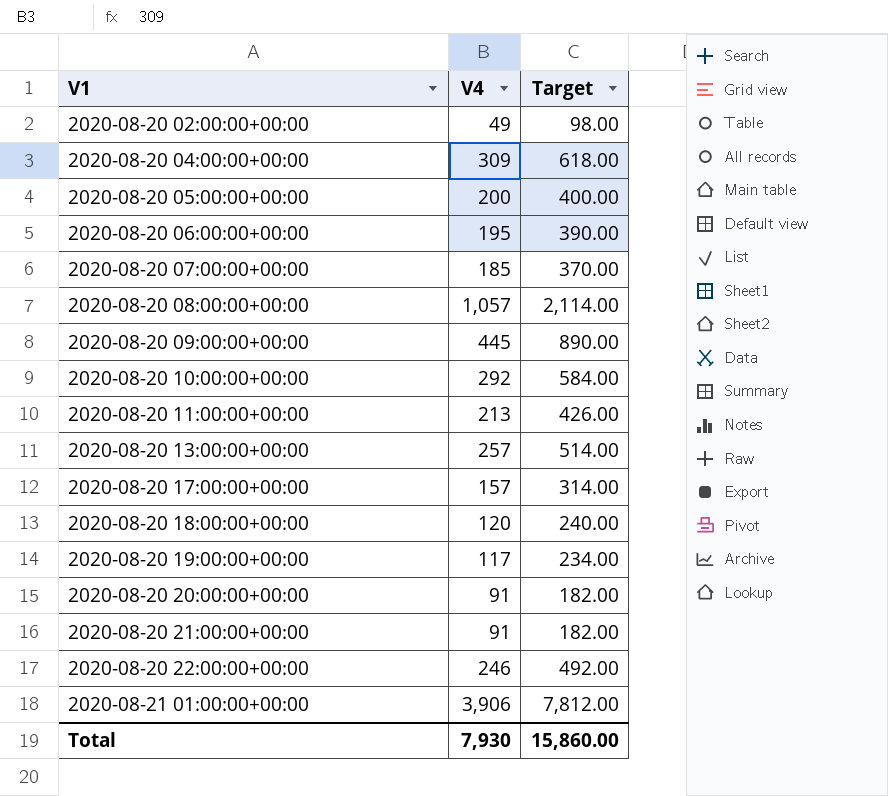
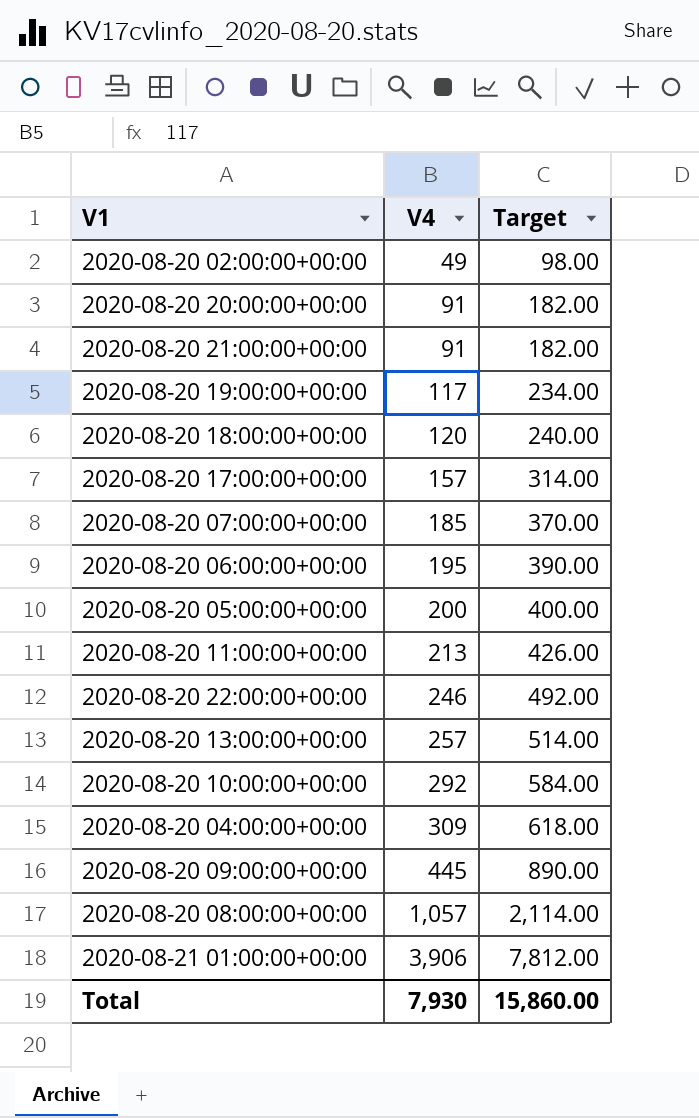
row order: V1 ascending -> V4 ascending

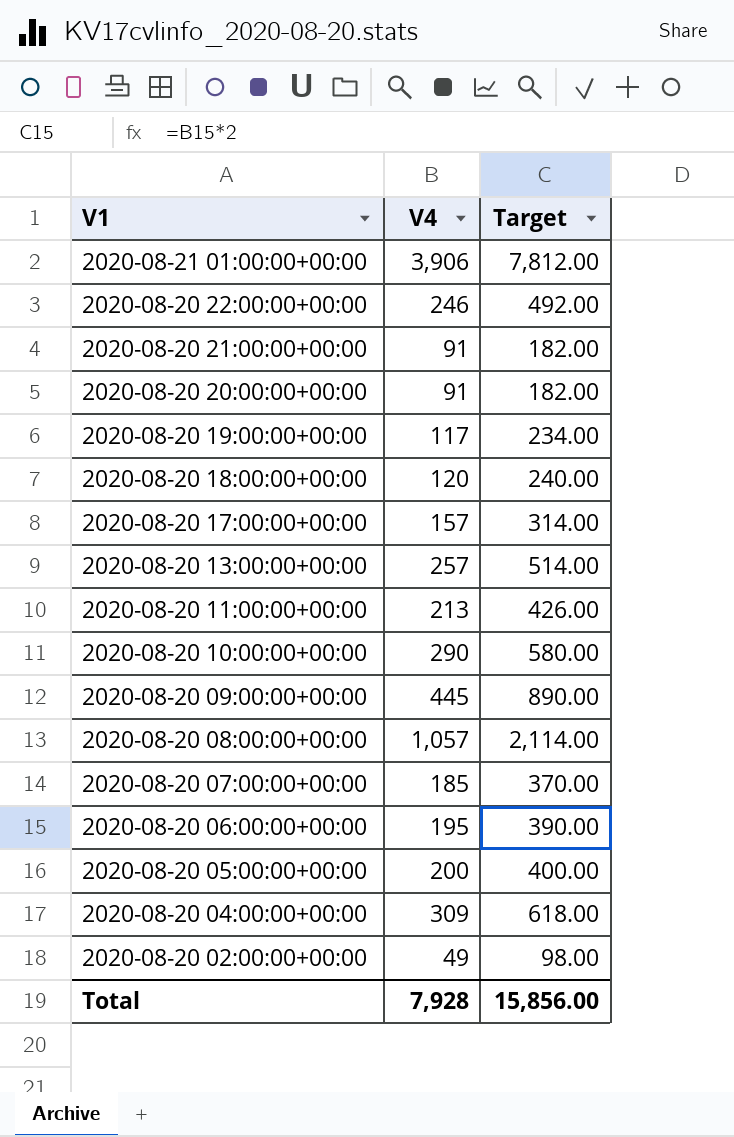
row order: V4 ascending -> V1 descending
2020-08-20 10:00:00+00:00 | V4: 292 -> 290
2020-08-20 10:00:00+00:00 | Target: 584.00 -> 580.00
Total | V4: 7,930 -> 7,928
Total | Target: 15,860.00 -> 15,856.00

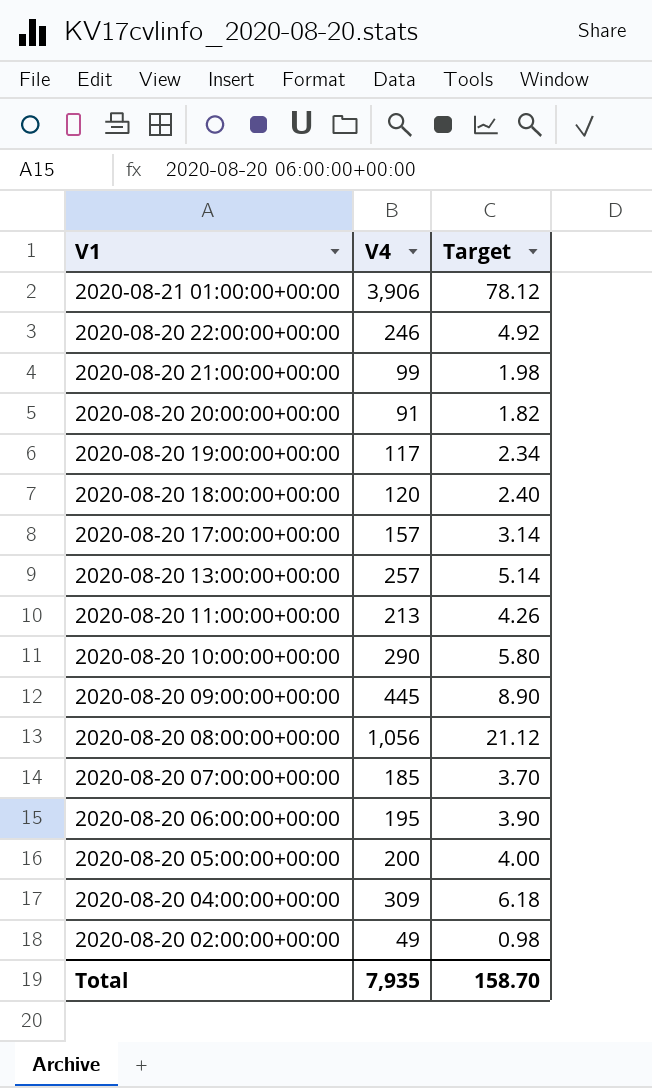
column Target | formula: [V4] * 2 -> [V4] * 0.02
2020-08-20 21:00:00+00:00 | V4: 91 -> 99
2020-08-20 08:00:00+00:00 | V4: 1,057 -> 1,056
Total | V4: 7,928 -> 7,935
Total | Target: 15,856.00 -> 158.70

